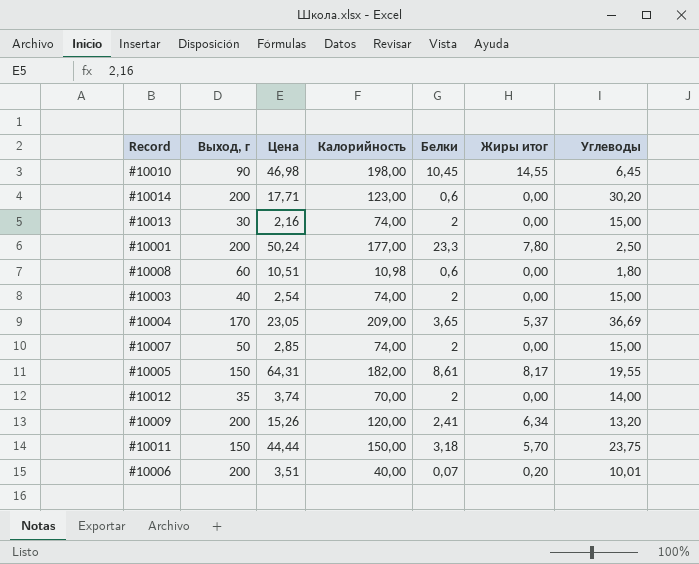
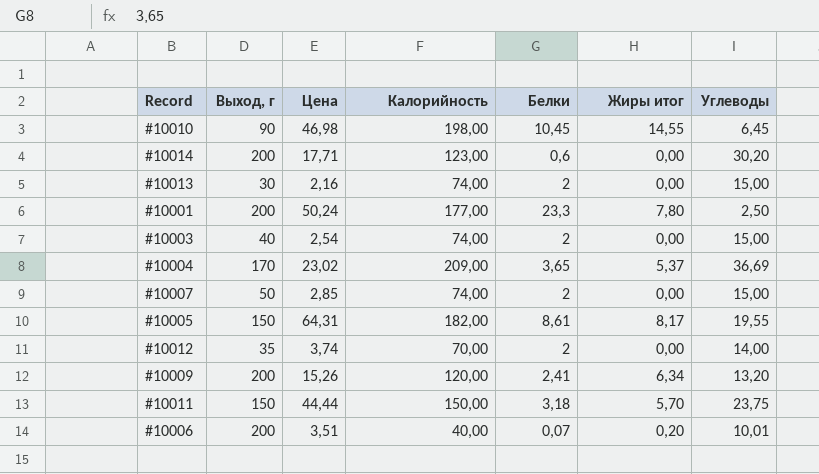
row #10008: 60 | 10,51 | 10,98 | 0,6 | 0,00 | 1,80 -> none
#10004 | Цена: 23,05 -> 23,02

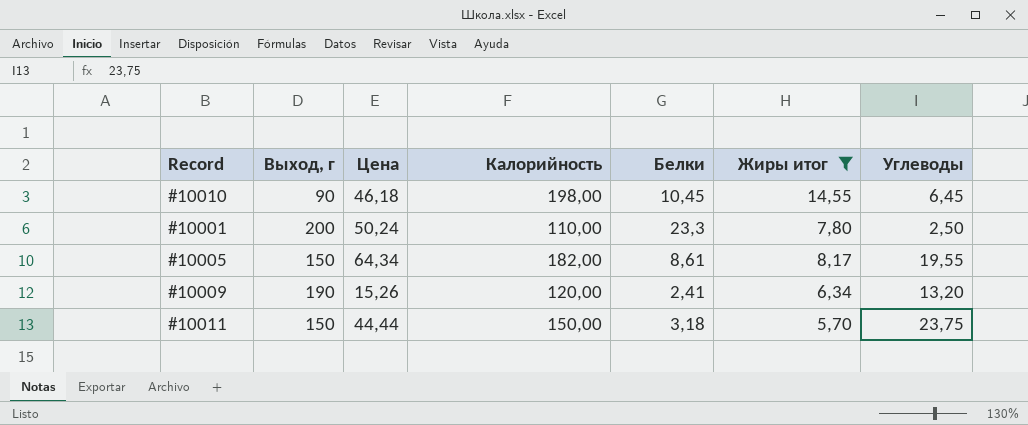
filter: none -> Жиры итог >= 5,70
#10010 | Цена: 46,98 -> 46,18
#10001 | Калорийность: 177,00 -> 110,00
#10005 | Цена: 64,31 -> 64,34
#10009 | Выход, г: 200 -> 190

